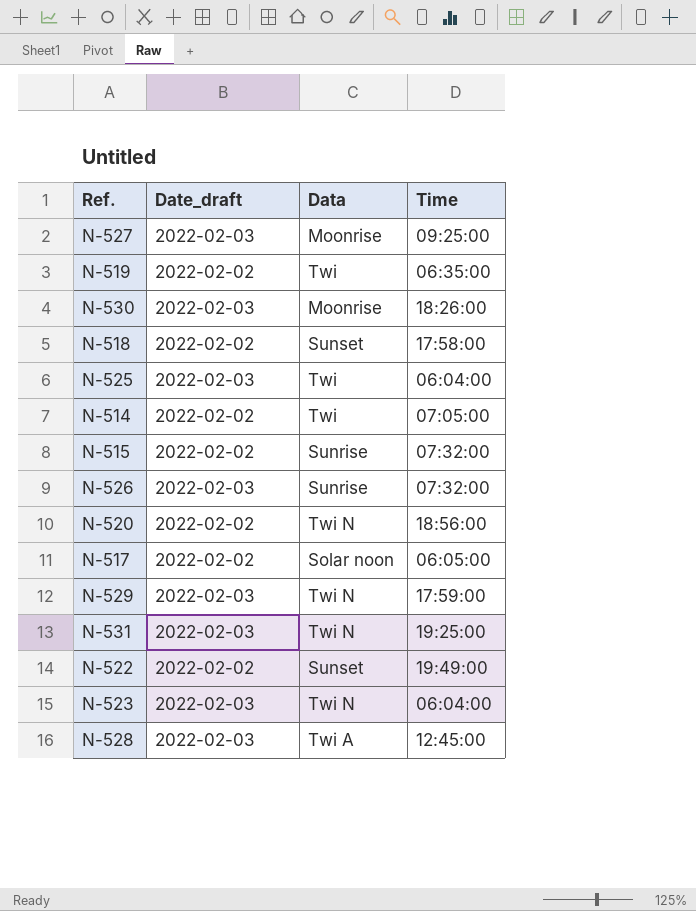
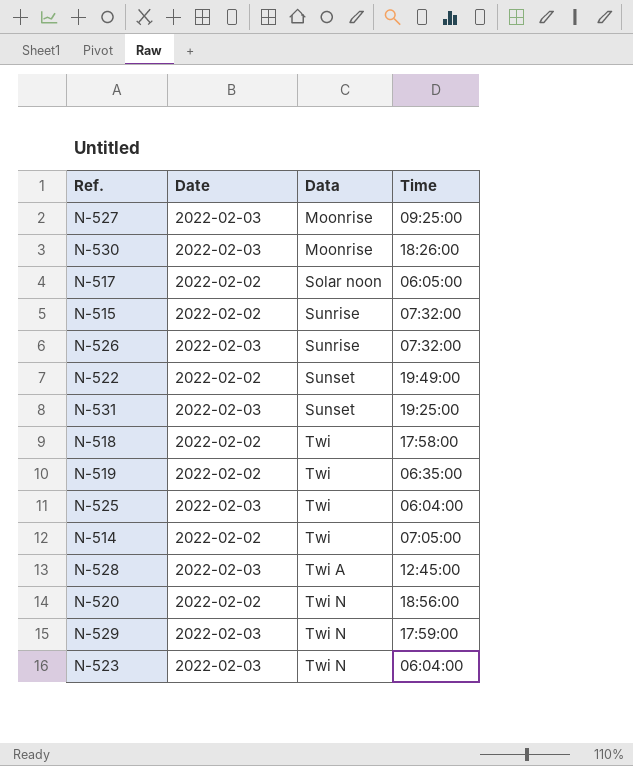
row order: none -> Data ascending
column name: Date_draft -> Date
N-531 | Data: Twi N -> Sunset
N-518 | Data: Sunset -> Twi

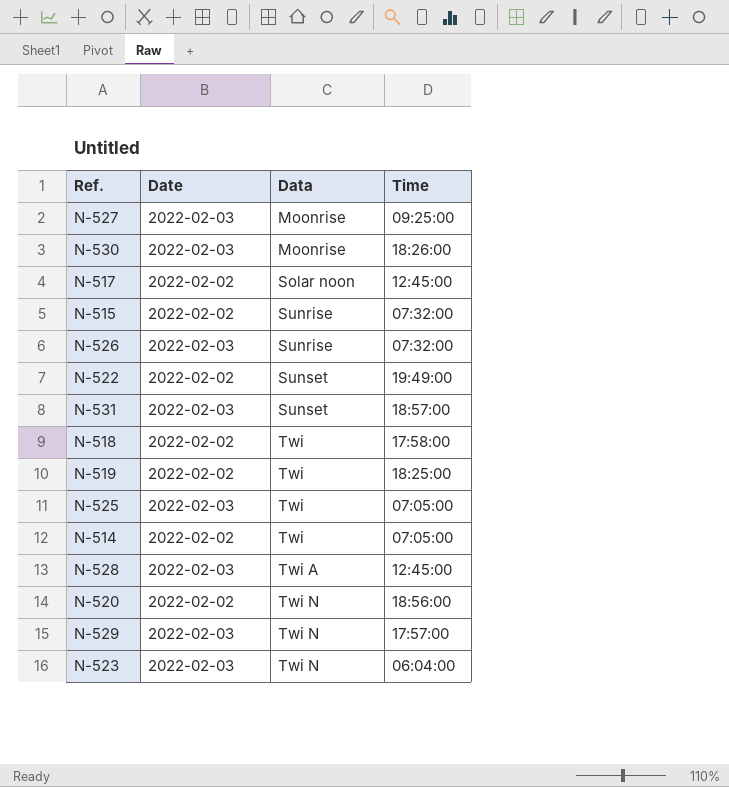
N-517 | Time: 06:05:00 -> 12:45:00
N-531 | Time: 19:25:00 -> 18:57:00
N-519 | Time: 06:35:00 -> 18:25:00
N-525 | Time: 06:04:00 -> 07:05:00
N-529 | Time: 17:59:00 -> 17:57:00

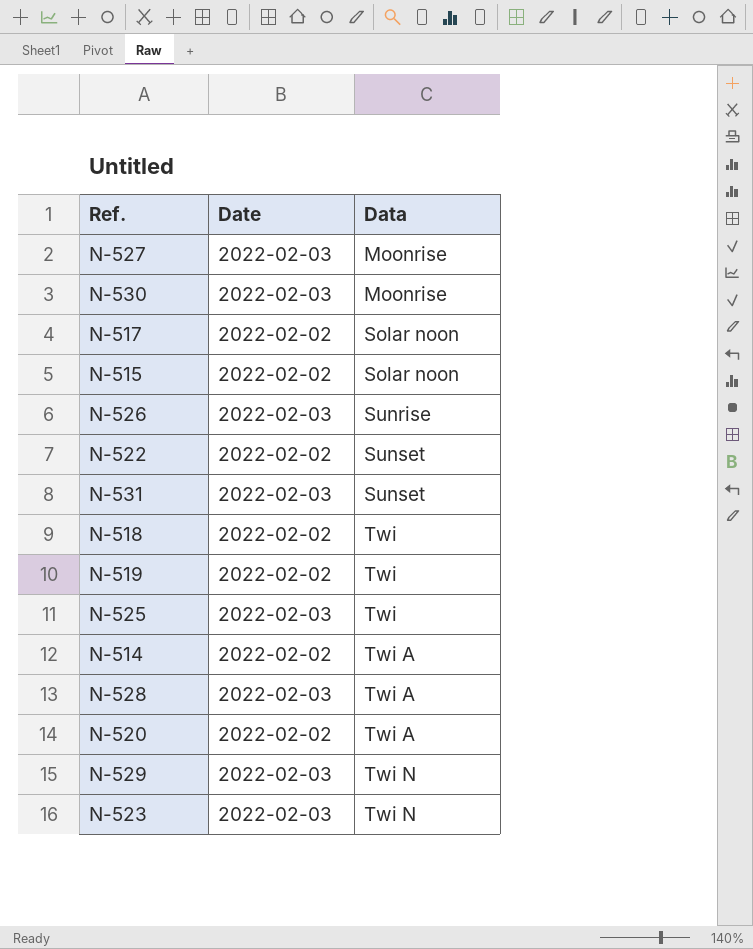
column Time | position: 4 -> none
N-515 | Data: Sunrise -> Solar noon
N-514 | Data: Twi -> Twi A
N-520 | Data: Twi N -> Twi A

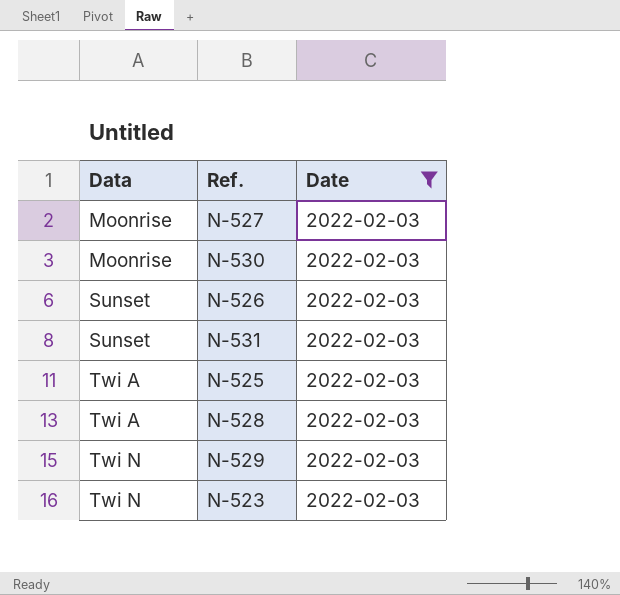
filter: none -> Date = 2022-02-03
column Data | position: 3 -> 1
N-526 | Data: Sunrise -> Sunset
N-525 | Data: Twi -> Twi A

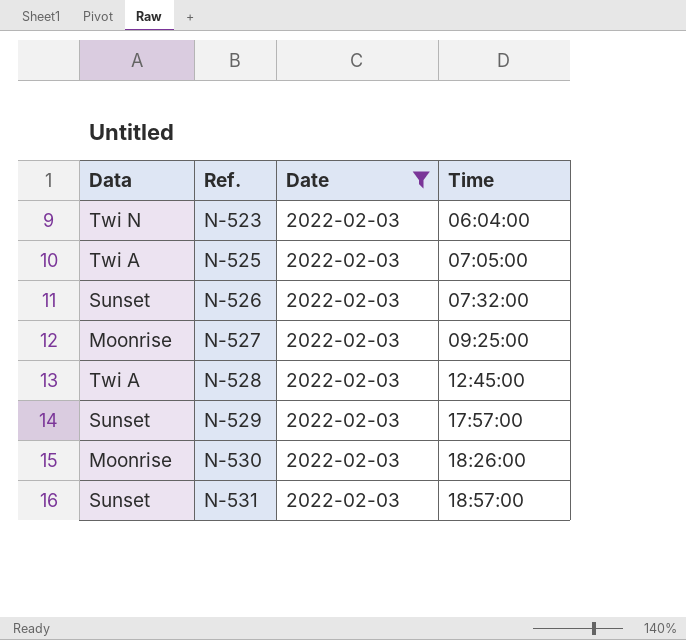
row order: Data ascending -> Ref. ascending
column Time | position: none -> 4
N-529 | Data: Twi N -> Sunset

